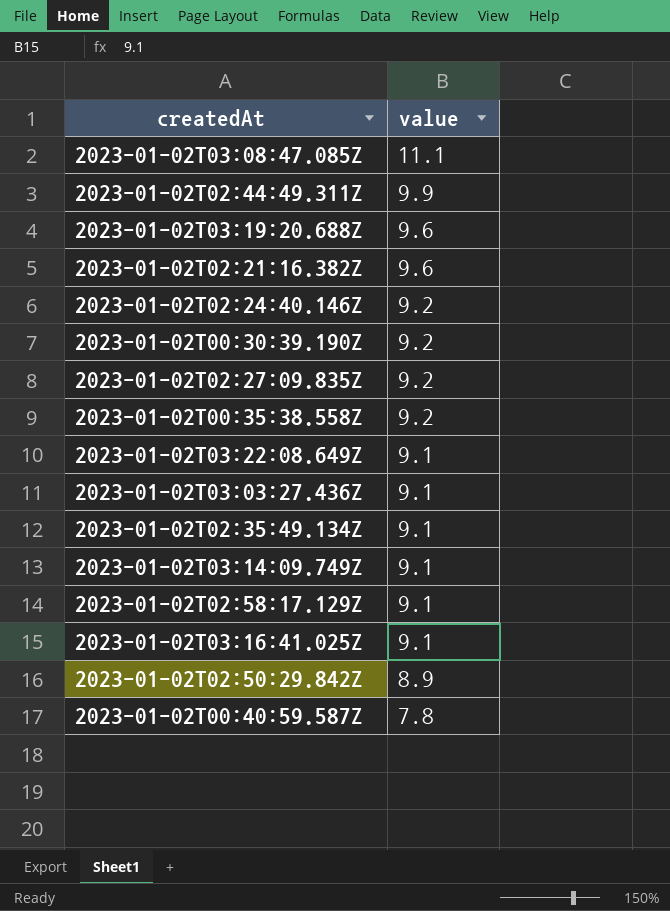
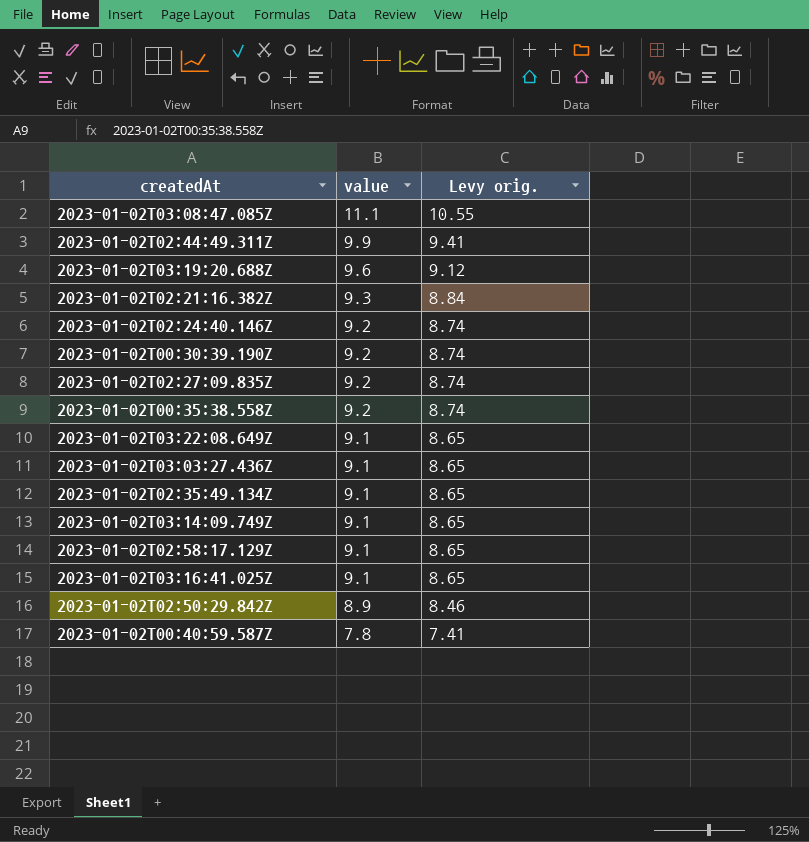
column Levy orig. | formula: none -> [value] * 0.95
2023-01-02T02:21:16.382Z | value: 9.6 -> 9.3

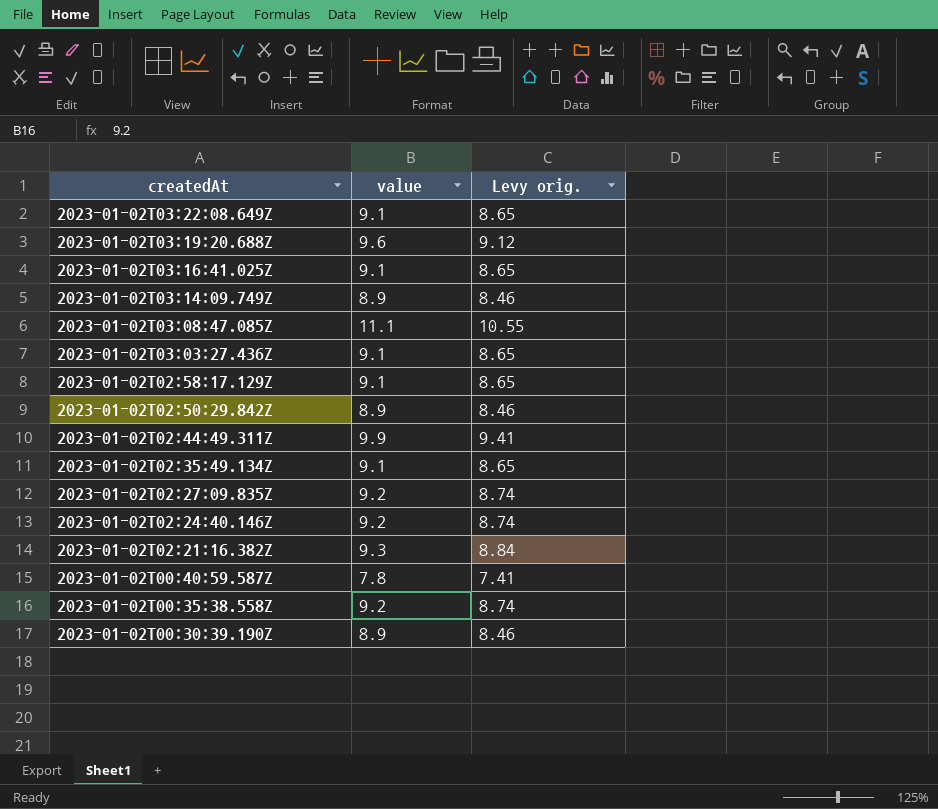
row order: value descending -> createdAt descending
2023-01-02T03:14:09.749Z | value: 9.1 -> 8.9
2023-01-02T03:14:09.749Z | Levy orig.: 8.65 -> 8.46
2023-01-02T00:30:39.190Z | value: 9.2 -> 8.9
2023-01-02T00:30:39.190Z | Levy orig.: 8.74 -> 8.46

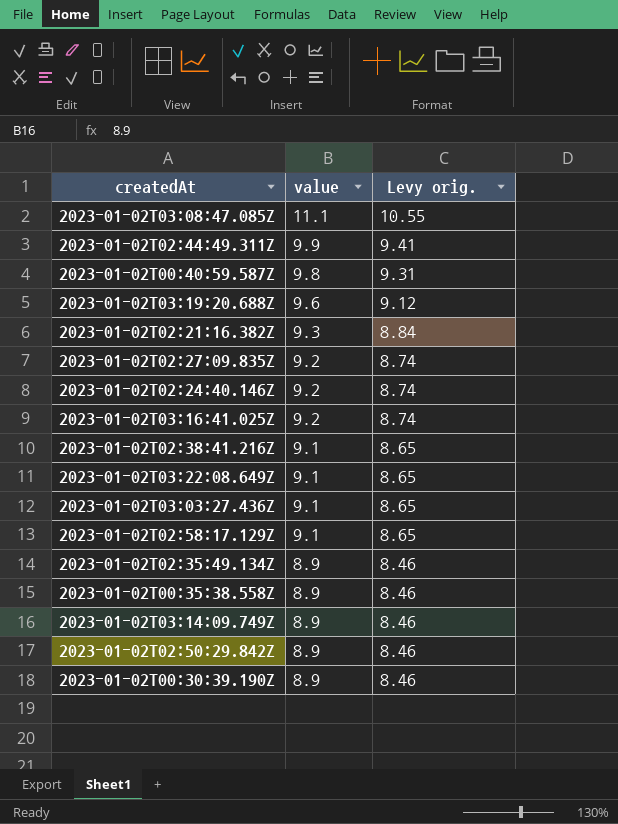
row order: createdAt descending -> value descending
2023-01-02T00:40:59.587Z | value: 7.8 -> 9.8
2023-01-02T00:40:59.587Z | Levy orig.: 7.41 -> 9.31
2023-01-02T03:16:41.025Z | value: 9.1 -> 9.2
2023-01-02T03:16:41.025Z | Levy orig.: 8.65 -> 8.74
row 2023-01-02T02:38:41.216Z: none -> 9.1 | 8.65
2023-01-02T02:35:49.134Z | value: 9.1 -> 8.9
2023-01-02T02:35:49.134Z | Levy orig.: 8.65 -> 8.46
2023-01-02T00:35:38.558Z | value: 9.2 -> 8.9
2023-01-02T00:35:38.558Z | Levy orig.: 8.74 -> 8.46

